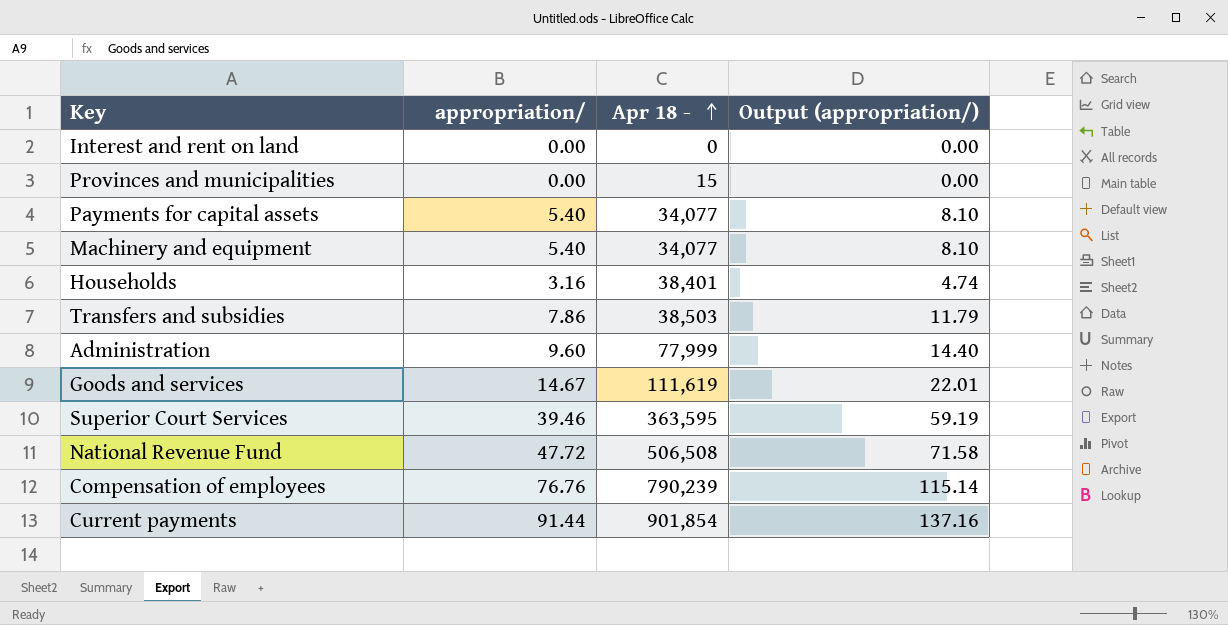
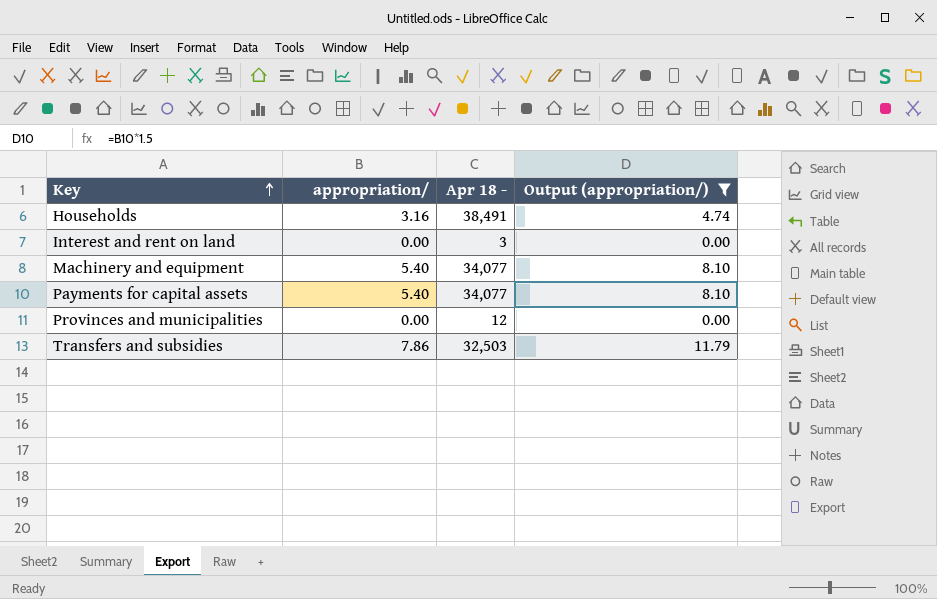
filter: none -> Output (appropriation/) <= 11.79
row order: Apr 18 - ascending -> Key ascending
Households | Apr 18 -: 38,401 -> 38,491
Interest and rent on land | Apr 18 -: 0 -> 3
Provinces and municipalities | Apr 18 -: 15 -> 12
Transfers and subsidies | Apr 18 -: 38,503 -> 32,503

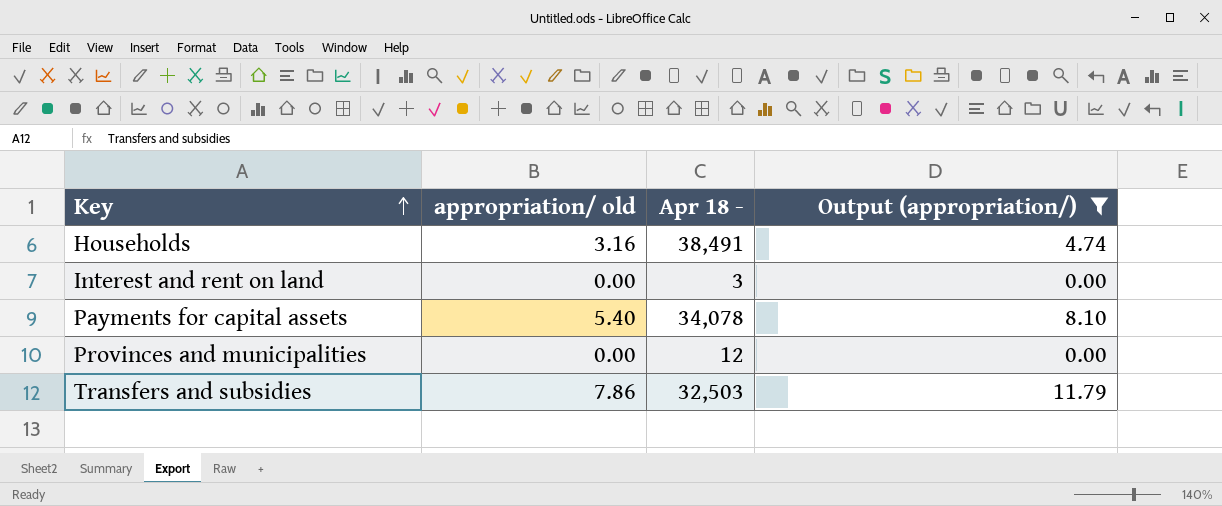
column name: appropriation/ -> appropriation/ old
row Machinery and equipment: 5.40 | 34,077 | 8.10 -> none
Payments for capital assets | Apr 18 -: 34,077 -> 34,078

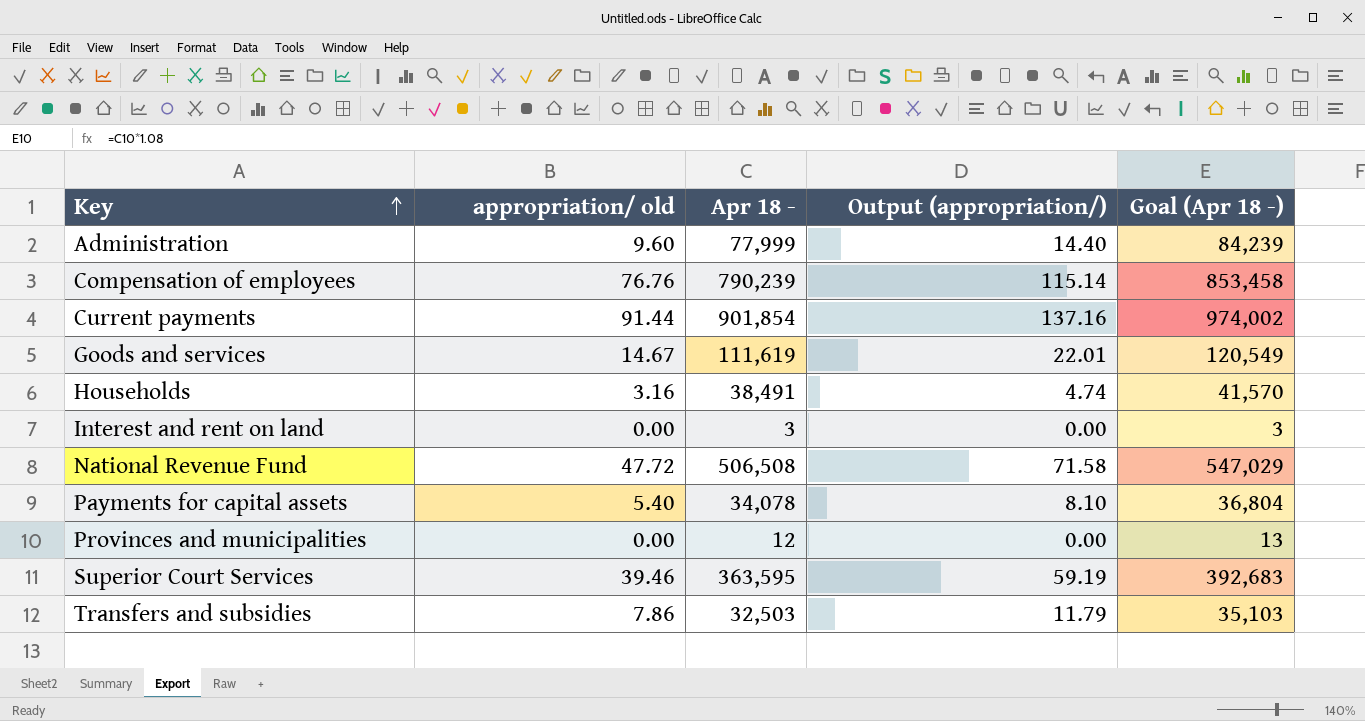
filter: Output (appropriation/) <= 11.79 -> none
column Goal (Apr 18 -) | formula: none -> [Apr 18 -] * 1.08

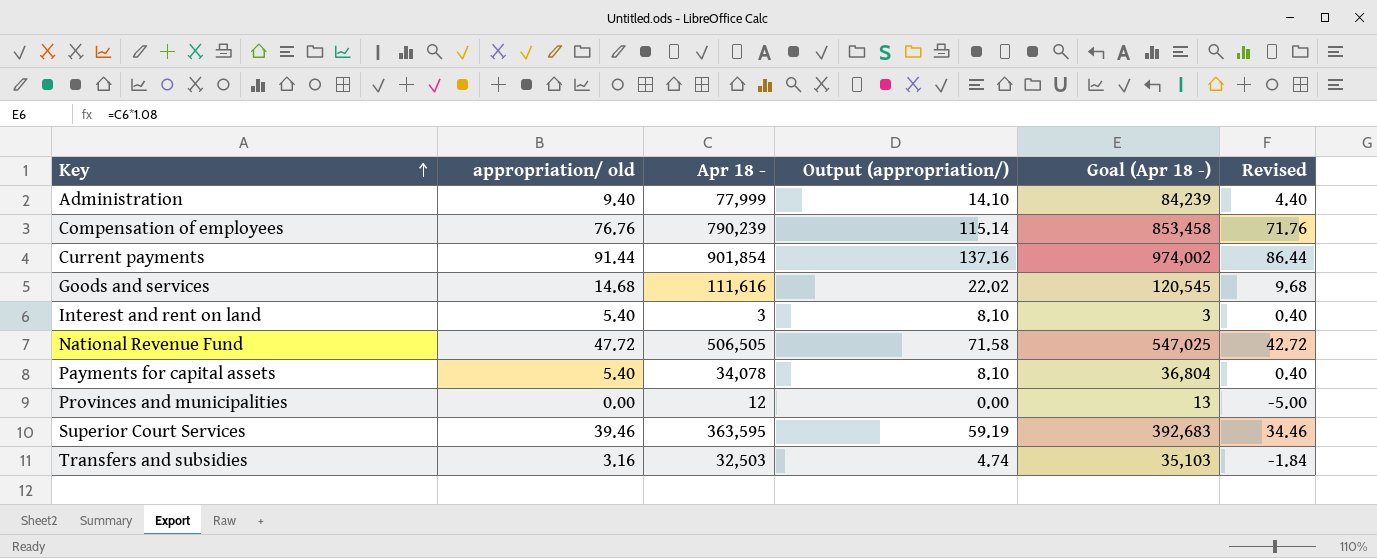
column Revised | formula: none -> [appropriation/ old] - 5
row Households: 3.16 | 38,491 | 4.74 | 41,570 -> none
Administration | appropriation/ old: 9.60 -> 9.40
Administration | Output (appropriation/): 14.40 -> 14.10
Goods and services | appropriation/ old: 14.67 -> 14.68
Goods and services | Apr 18 -: 111,619 -> 111,616
Goods and services | Output (appropriation/): 22.01 -> 22.02
Goods and services | Goal (Apr 18 -): 120,549 -> 120,545
Interest and rent on land | appropriation/ old: 0.00 -> 5.40
Interest and rent on land | Output (appropriation/): 0.00 -> 8.10
National Revenue Fund | Apr 18 -: 506,508 -> 506,505
National Revenue Fund | Goal (Apr 18 -): 547,029 -> 547,025
Transfers and subsidies | appropriation/ old: 7.86 -> 3.16
Transfers and subsidies | Output (appropriation/): 11.79 -> 4.74

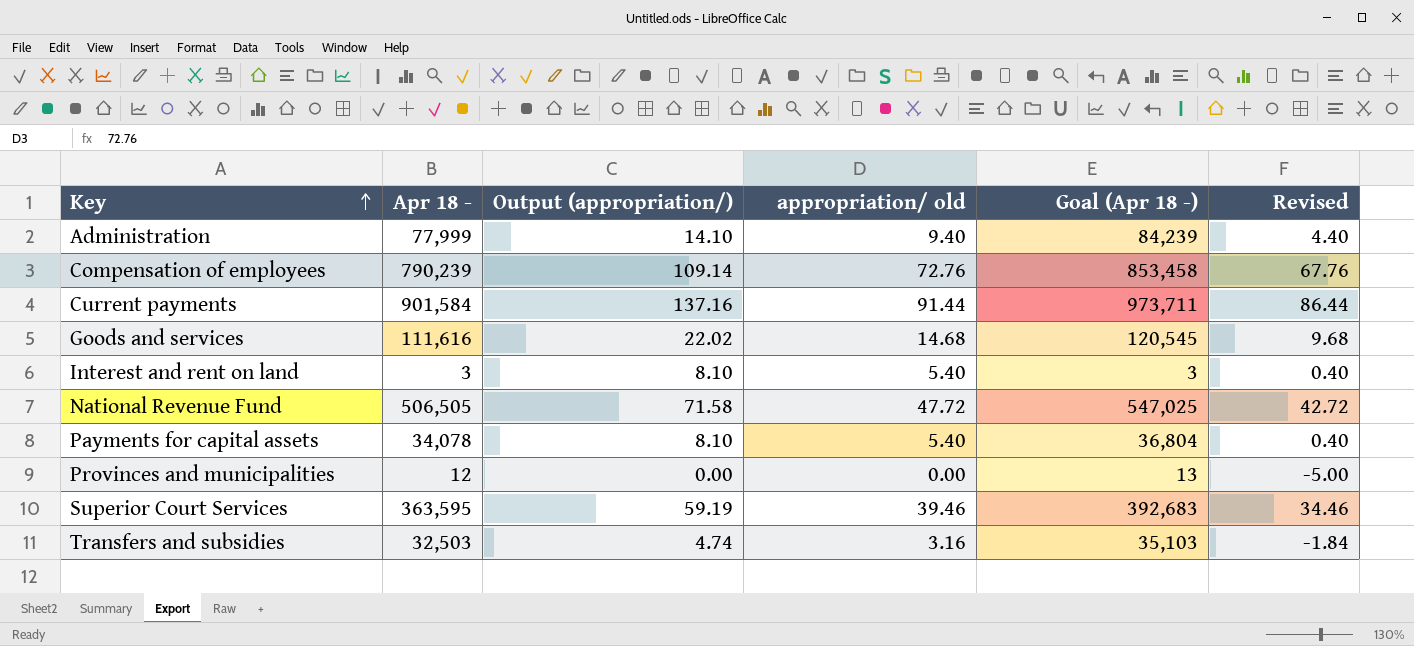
column appropriation/ old | position: 2 -> 4
Compensation of employees | Output (appropriation/): 115.14 -> 109.14
Compensation of employees | appropriation/ old: 76.76 -> 72.76
Compensation of employees | Revised: 71.76 -> 67.76
Current payments | Apr 18 -: 901,854 -> 901,584
Current payments | Goal (Apr 18 -): 974,002 -> 973,711

